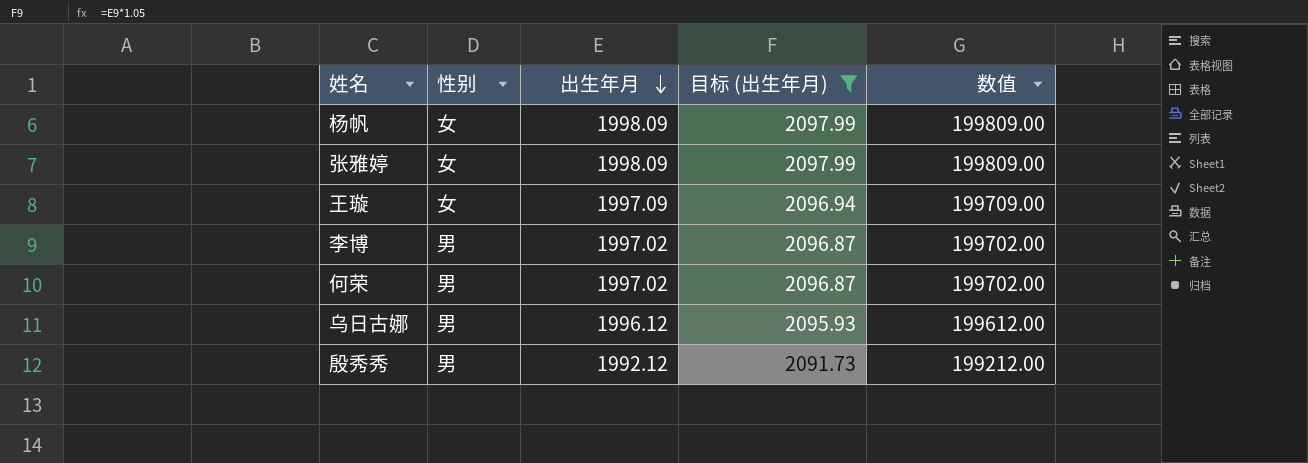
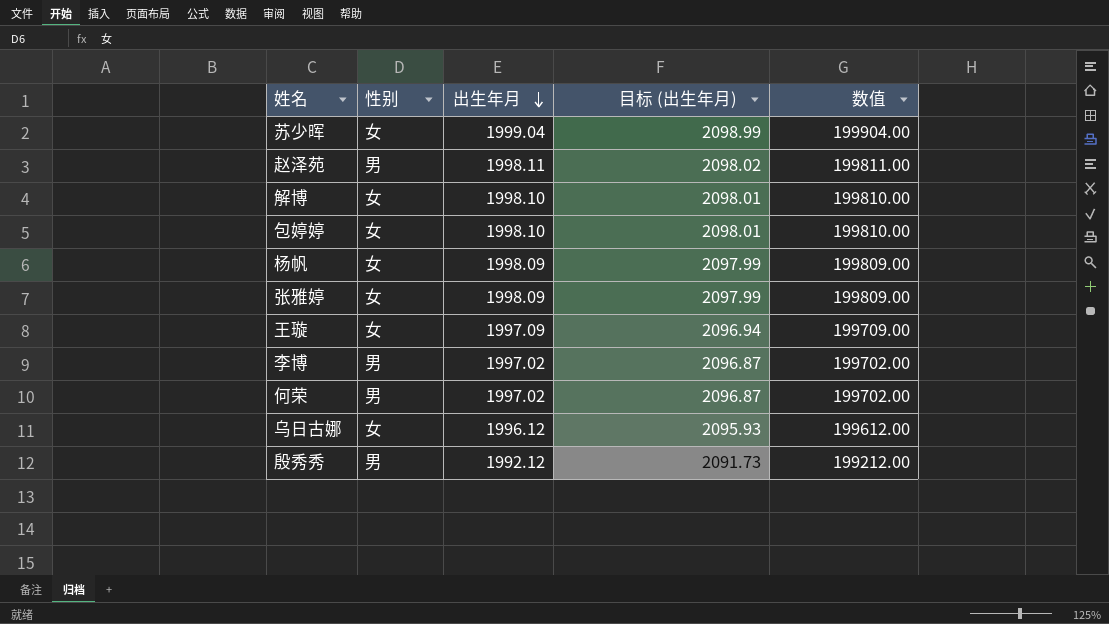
filter: 目标 (出生年月) <= 2097.99 -> none
乌日古娜 | 性别: 男 -> 女

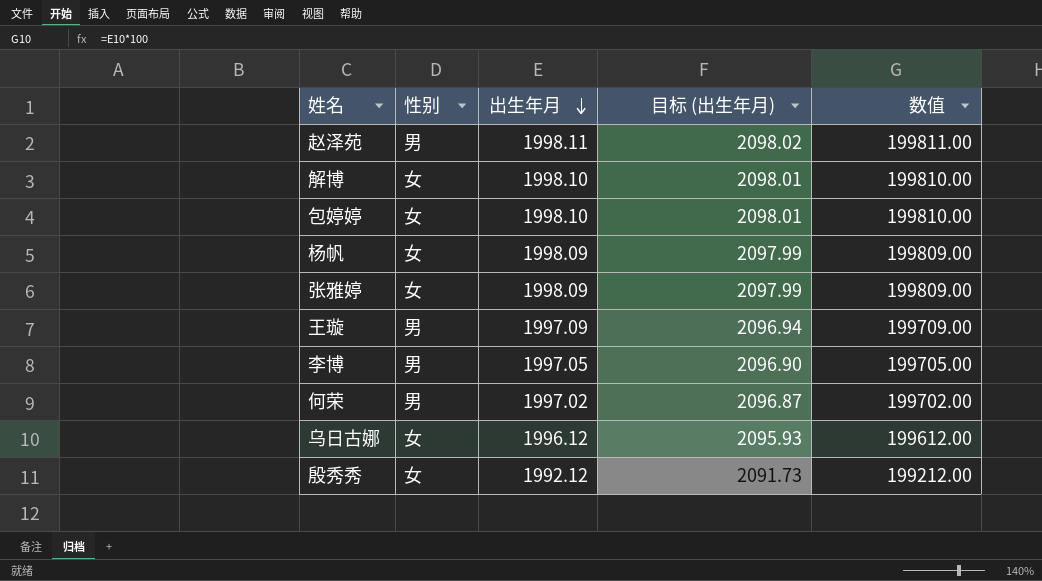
row 苏少晖: 女 | 1999.04 | 2098.99 | 199904.00 -> none
王璇 | 性别: 女 -> 男
李博 | 出生年月: 1997.02 -> 1997.05
李博 | 目标 (出生年月): 2096.87 -> 2096.90
李博 | 数值: 199702.00 -> 199705.00
殷秀秀 | 性别: 男 -> 女

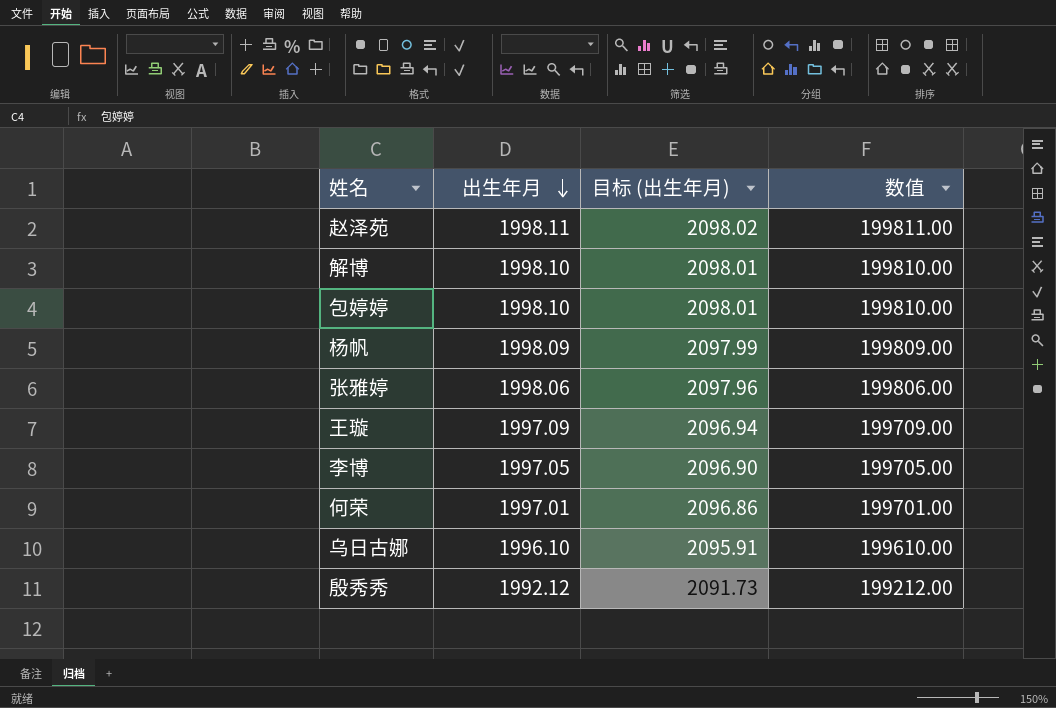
column 性别 | position: 2 -> none
张雅婷 | 出生年月: 1998.09 -> 1998.06
张雅婷 | 目标 (出生年月): 2097.99 -> 2097.96
张雅婷 | 数值: 199809.00 -> 199806.00
何荣 | 出生年月: 1997.02 -> 1997.01
何荣 | 目标 (出生年月): 2096.87 -> 2096.86
何荣 | 数值: 199702.00 -> 199701.00
乌日古娜 | 出生年月: 1996.12 -> 1996.10
乌日古娜 | 目标 (出生年月): 2095.93 -> 2095.91
乌日古娜 | 数值: 199612.00 -> 199610.00

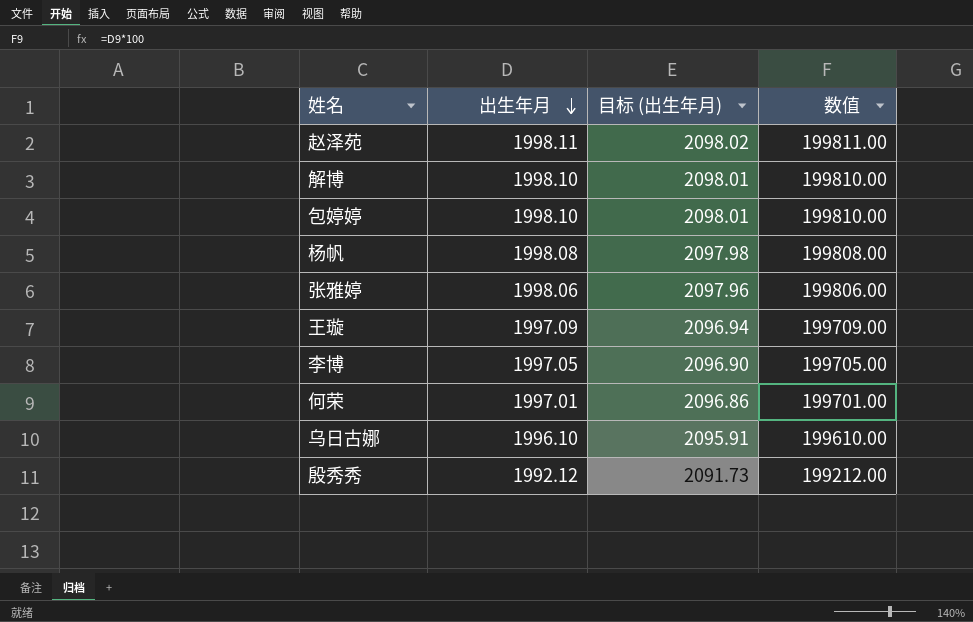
杨帆 | 出生年月: 1998.09 -> 1998.08
杨帆 | 目标 (出生年月): 2097.99 -> 2097.98
杨帆 | 数值: 199809.00 -> 199808.00

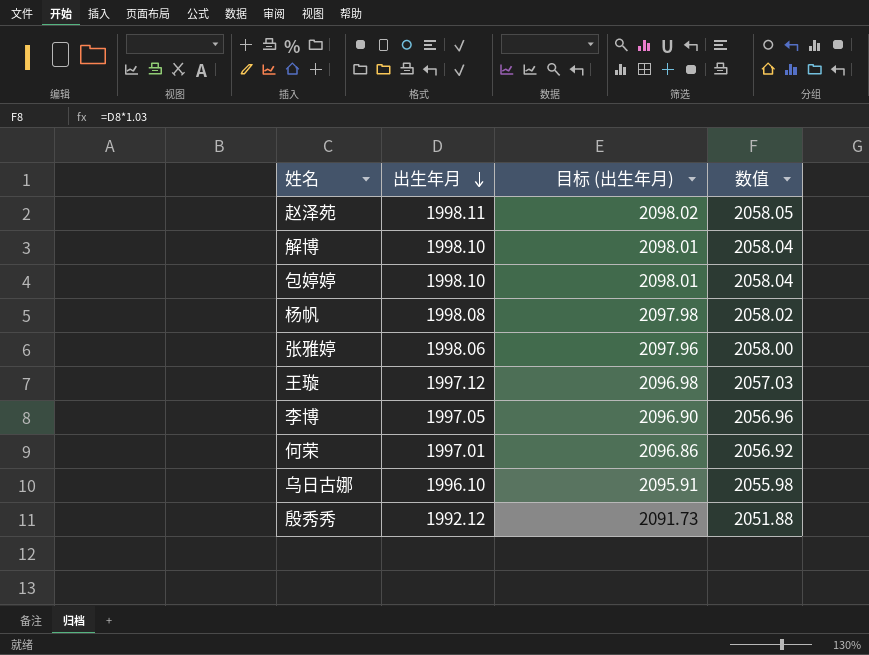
column 数值 | formula: [出生年月] * 100 -> [出生年月] * 1.03
王璇 | 出生年月: 1997.09 -> 1997.12
王璇 | 目标 (出生年月): 2096.94 -> 2096.98

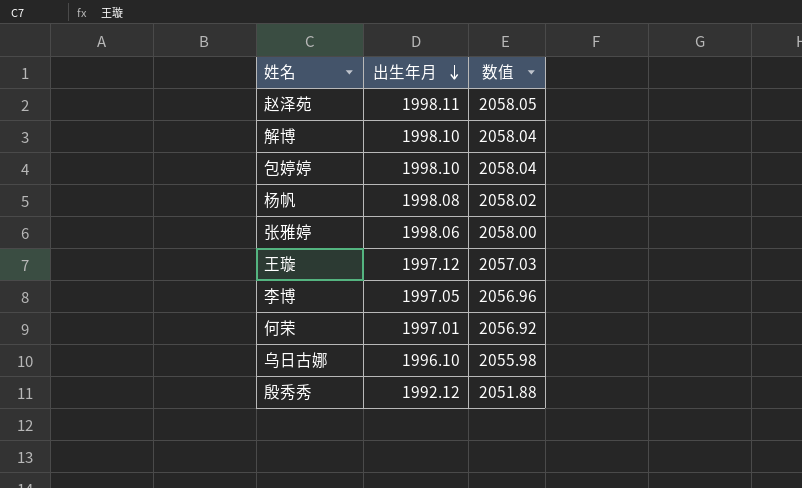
column 目标 (出生年月) | formula: [出生年月] * 1.05 -> none

